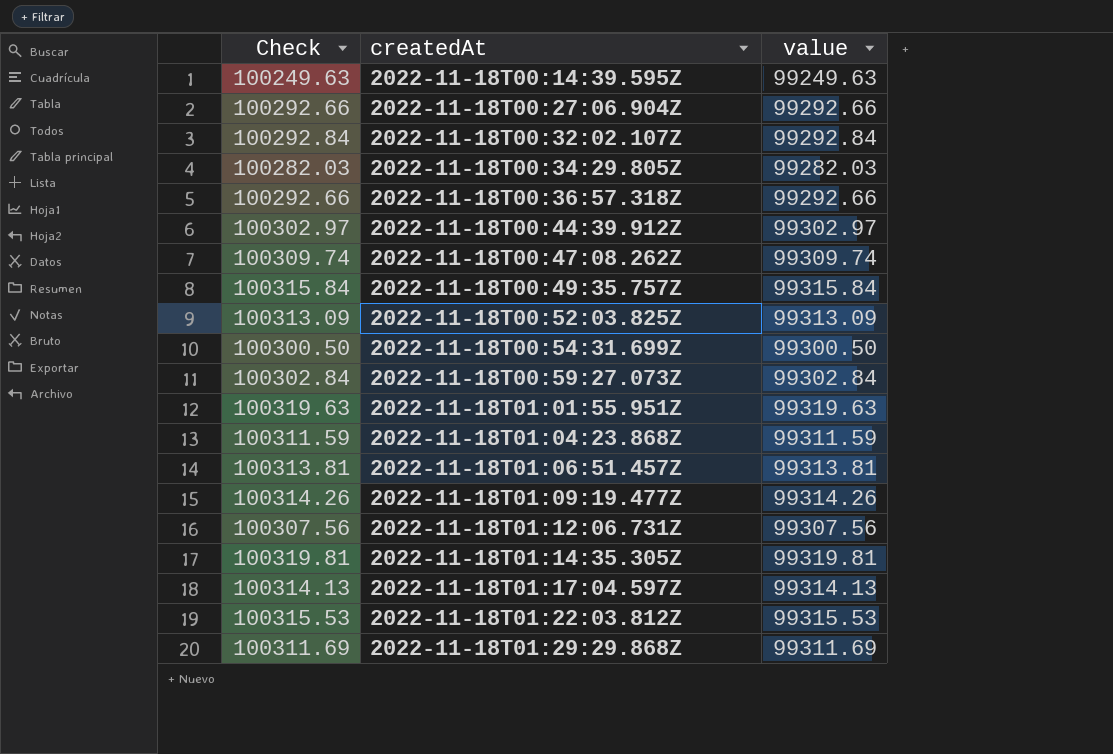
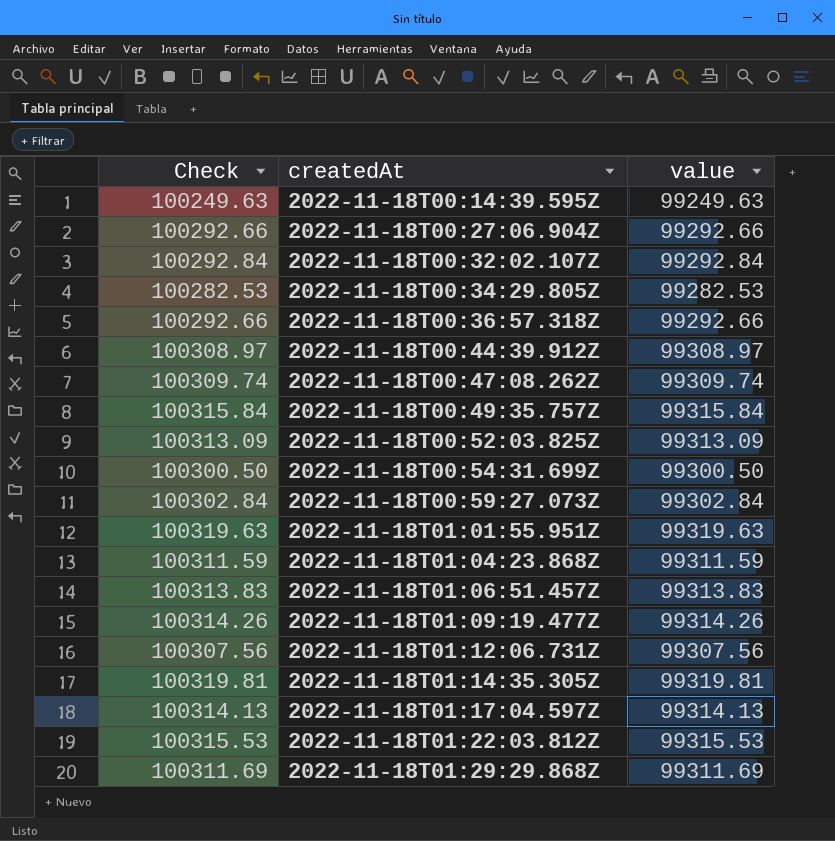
2022-11-18T00:34:29.805Z | Check: 100282.03 -> 100282.53
2022-11-18T00:34:29.805Z | value: 99282.03 -> 99282.53
2022-11-18T00:44:39.912Z | Check: 100302.97 -> 100308.97
2022-11-18T00:44:39.912Z | value: 99302.97 -> 99308.97
2022-11-18T01:06:51.457Z | Check: 100313.81 -> 100313.83
2022-11-18T01:06:51.457Z | value: 99313.81 -> 99313.83

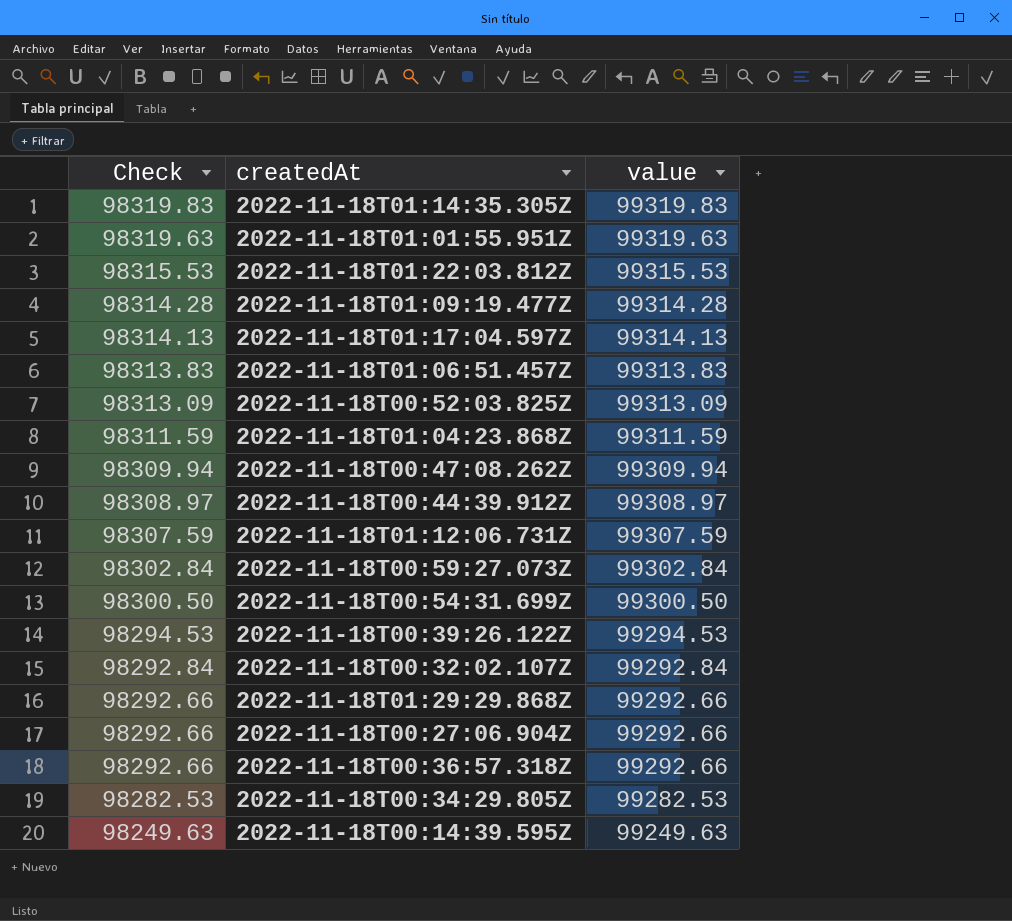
row order: createdAt ascending -> Check descending
column Check | formula: [value] + 1000 -> [value] - 1000
row 2022-11-18T00:49:35.757Z: 100315.84 | 99315.84 -> none
2022-11-18T01:14:35.305Z | value: 99319.81 -> 99319.83
2022-11-18T01:09:19.477Z | value: 99314.26 -> 99314.28
2022-11-18T00:47:08.262Z | value: 99309.74 -> 99309.94
2022-11-18T01:12:06.731Z | value: 99307.56 -> 99307.59
row 2022-11-18T00:39:26.122Z: none -> 98294.53 | 99294.53
2022-11-18T01:29:29.868Z | value: 99311.69 -> 99292.66

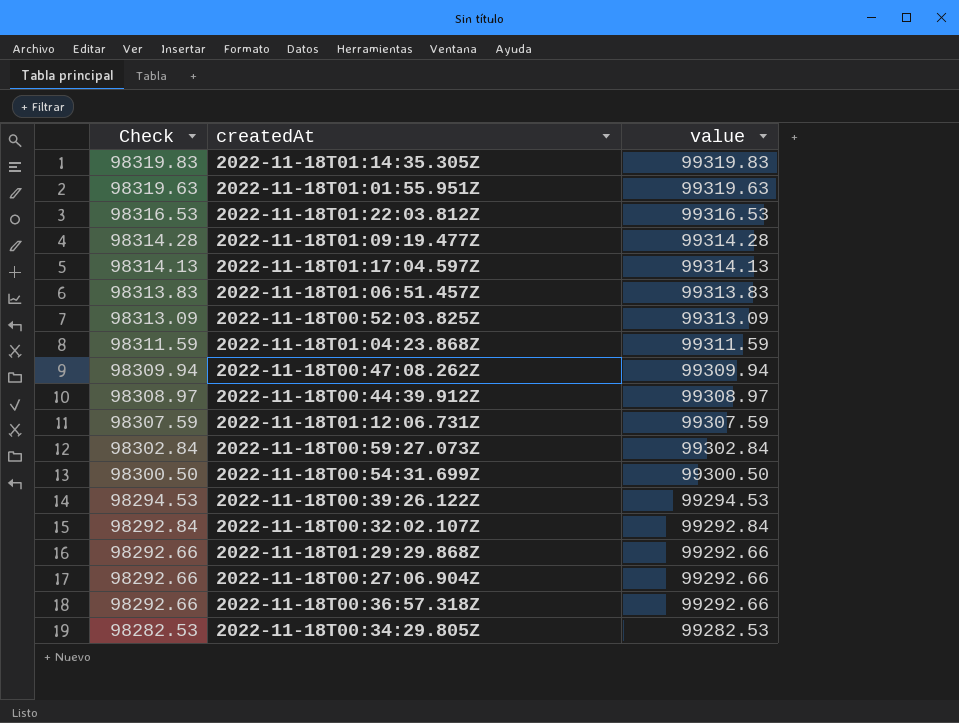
row 2022-11-18T00:14:39.595Z: 98249.63 | 99249.63 -> none
2022-11-18T01:22:03.812Z | Check: 98315.53 -> 98316.53
2022-11-18T01:22:03.812Z | value: 99315.53 -> 99316.53

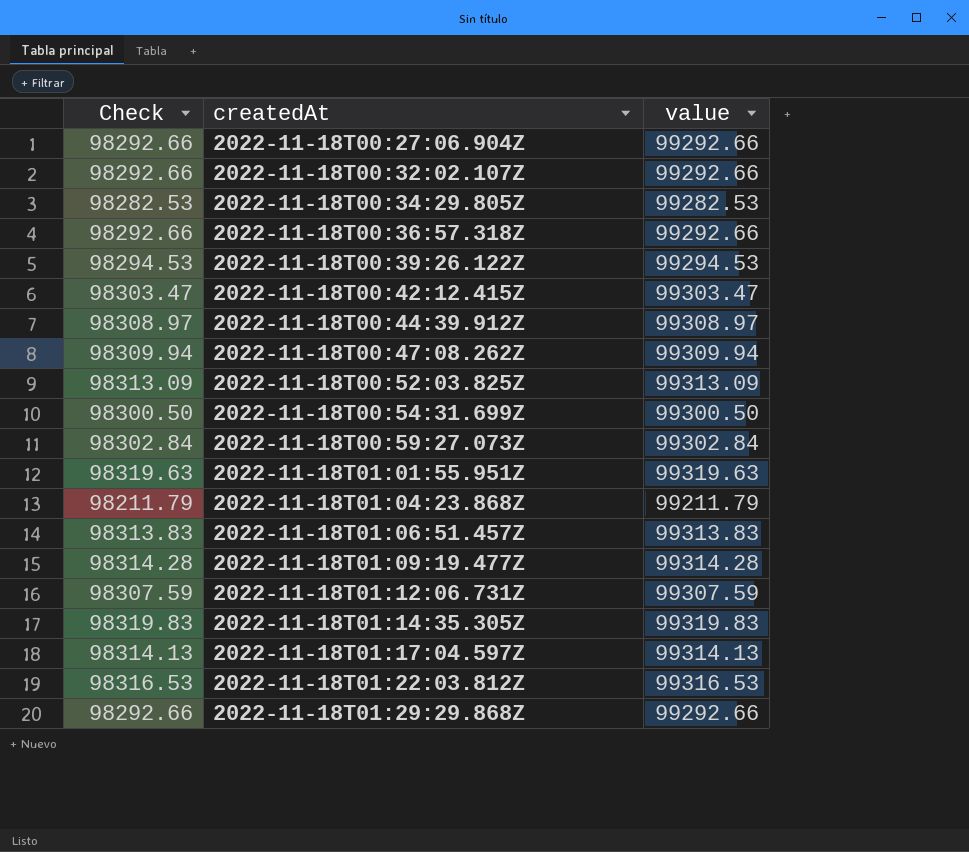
row order: Check descending -> createdAt ascending
2022-11-18T00:32:02.107Z | Check: 98292.84 -> 98292.66
2022-11-18T00:32:02.107Z | value: 99292.84 -> 99292.66
row 2022-11-18T00:42:12.415Z: none -> 98303.47 | 99303.47
2022-11-18T01:04:23.868Z | Check: 98311.59 -> 98211.79
2022-11-18T01:04:23.868Z | value: 99311.59 -> 99211.79

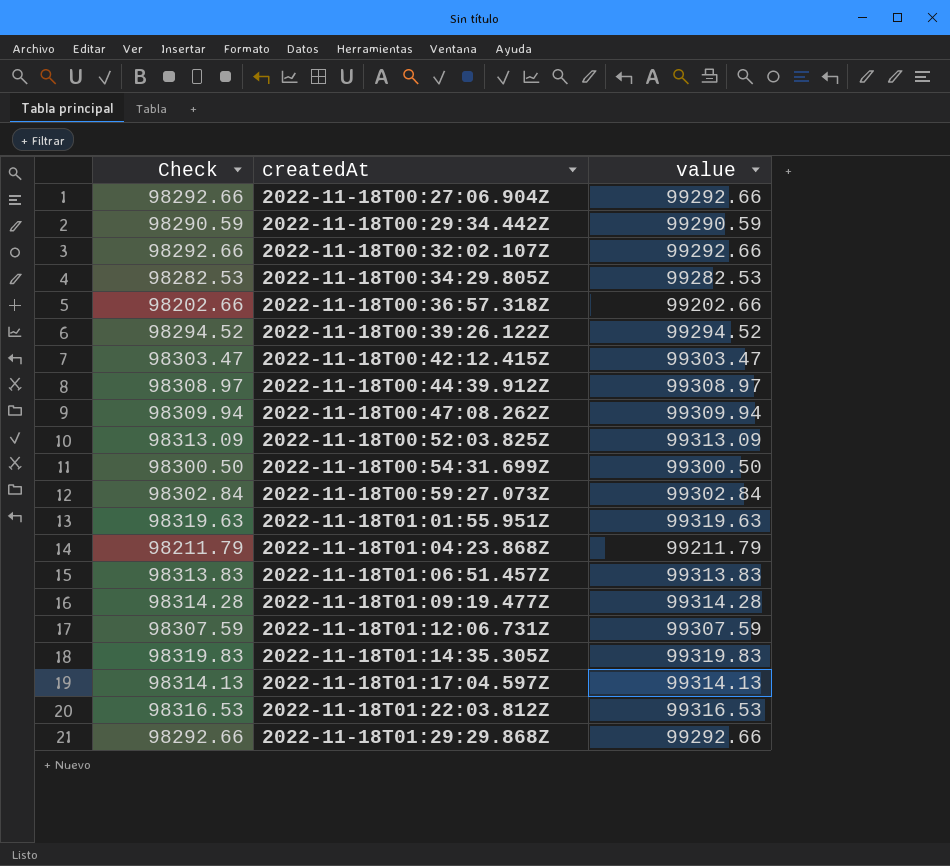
row 2022-11-18T00:29:34.442Z: none -> 98290.59 | 99290.59
2022-11-18T00:36:57.318Z | Check: 98292.66 -> 98202.66
2022-11-18T00:36:57.318Z | value: 99292.66 -> 99202.66
2022-11-18T00:39:26.122Z | Check: 98294.53 -> 98294.52
2022-11-18T00:39:26.122Z | value: 99294.53 -> 99294.52

